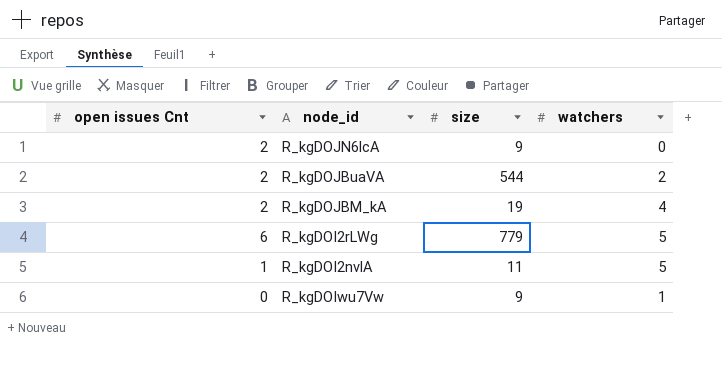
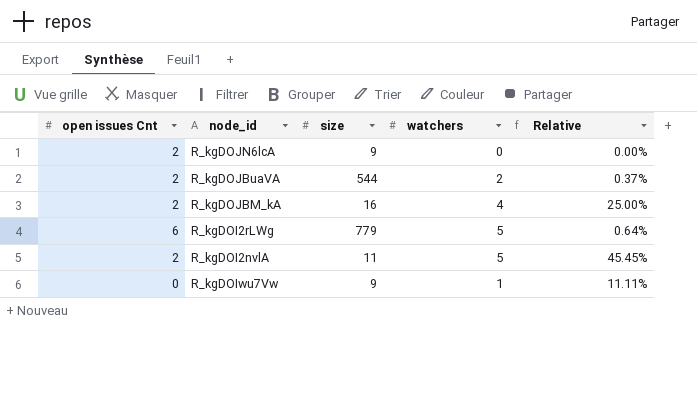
column Relative | formula: none -> [watchers] / [size]
R_kgDOJBM_kA | size: 19 -> 16
R_kgDOI2nvlA | open issues Cnt: 1 -> 2

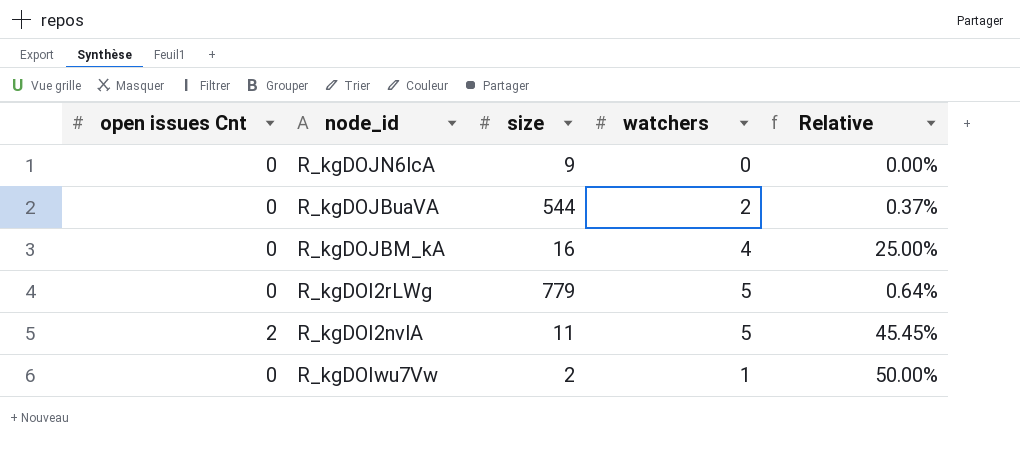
R_kgDOJN6lcA | open issues Cnt: 2 -> 0
R_kgDOJBuaVA | open issues Cnt: 2 -> 0
R_kgDOJBM_kA | open issues Cnt: 2 -> 0
R_kgDOI2rLWg | open issues Cnt: 6 -> 0
R_kgDOIwu7Vw | size: 9 -> 2
R_kgDOIwu7Vw | Relative: 11.11% -> 50.00%

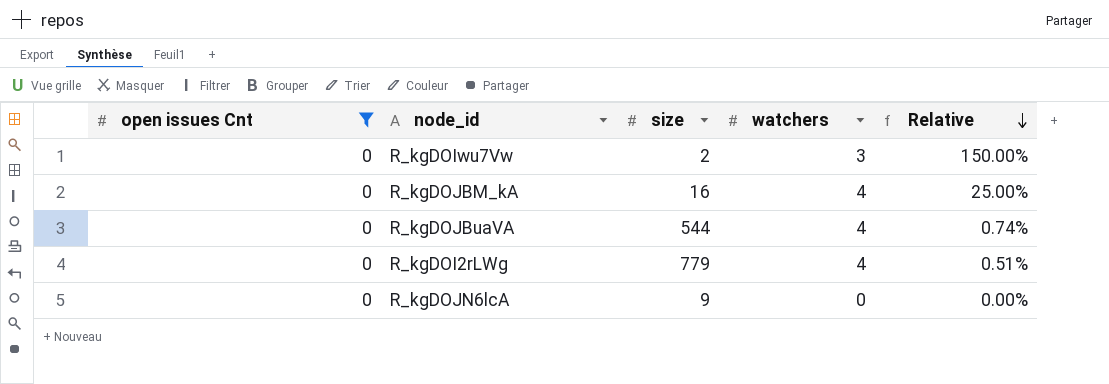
filter: none -> open issues Cnt = 0
row order: none -> Relative descending
R_kgDOIwu7Vw | watchers: 1 -> 3
R_kgDOIwu7Vw | Relative: 50.00% -> 150.00%
R_kgDOJBuaVA | watchers: 2 -> 4
R_kgDOJBuaVA | Relative: 0.37% -> 0.74%
R_kgDOI2rLWg | watchers: 5 -> 4
R_kgDOI2rLWg | Relative: 0.64% -> 0.51%

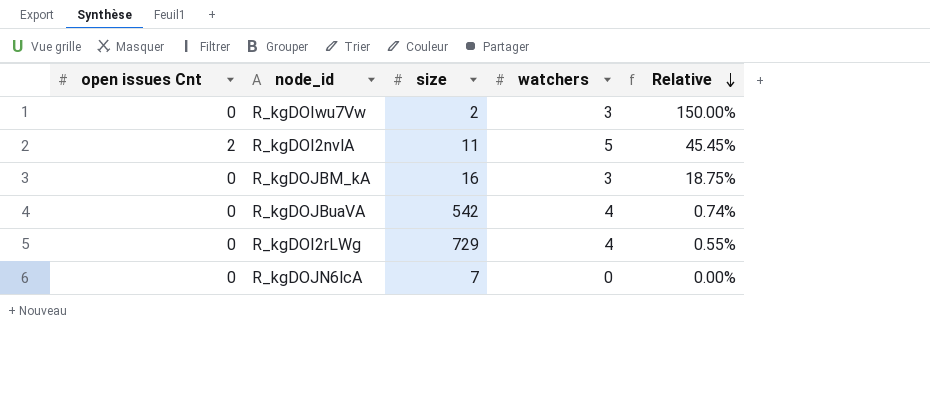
filter: open issues Cnt = 0 -> none
R_kgDOJBM_kA | watchers: 4 -> 3
R_kgDOJBM_kA | Relative: 25.00% -> 18.75%
R_kgDOJBuaVA | size: 544 -> 542
R_kgDOI2rLWg | size: 779 -> 729
R_kgDOI2rLWg | Relative: 0.51% -> 0.55%
R_kgDOJN6lcA | size: 9 -> 7

